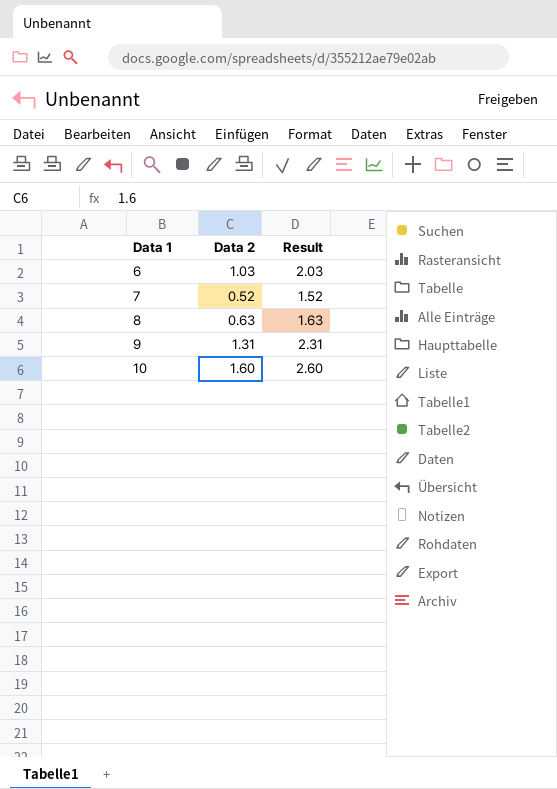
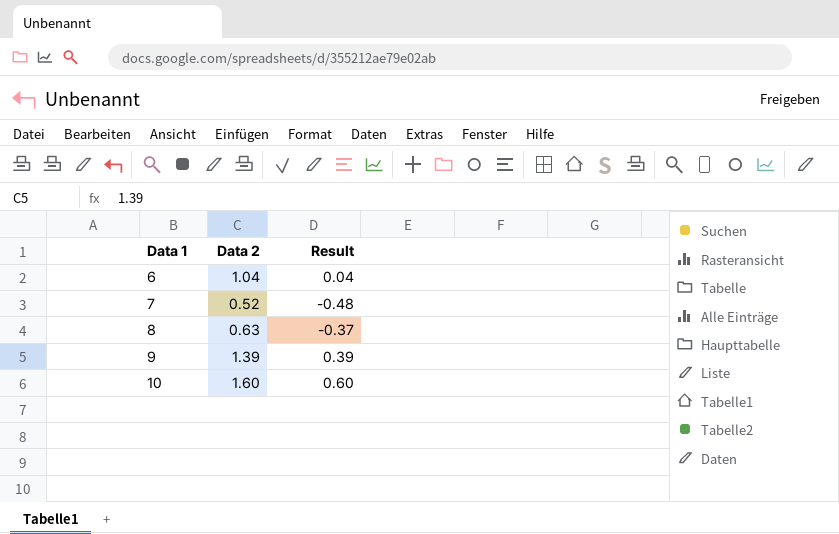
column Result | formula: [Data 2] + 1 -> [Data 2] - 1
6 | Data 2: 1.03 -> 1.04
9 | Data 2: 1.31 -> 1.39

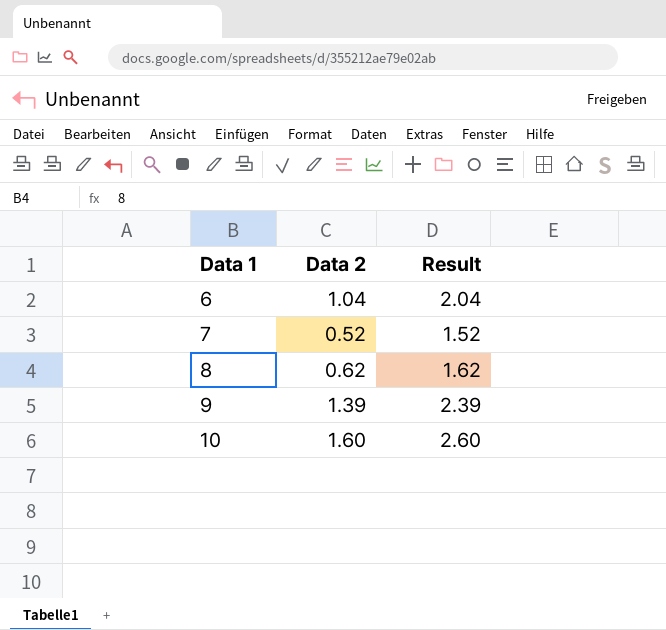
column Result | formula: [Data 2] - 1 -> [Data 2] + 1
8 | Data 2: 0.63 -> 0.62

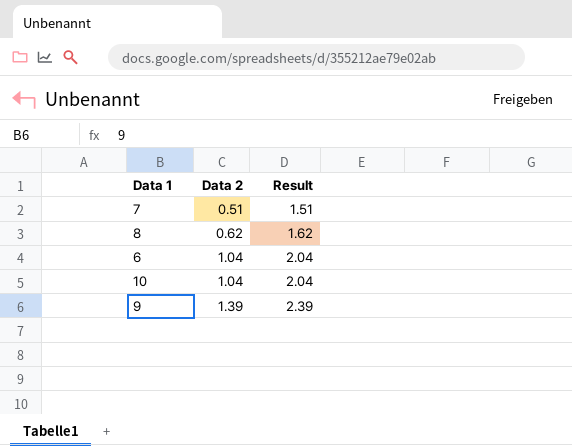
row order: Data 1 ascending -> Data 2 ascending
7 | Data 2: 0.52 -> 0.51
7 | Result: 1.52 -> 1.51
10 | Data 2: 1.60 -> 1.04
10 | Result: 2.60 -> 2.04

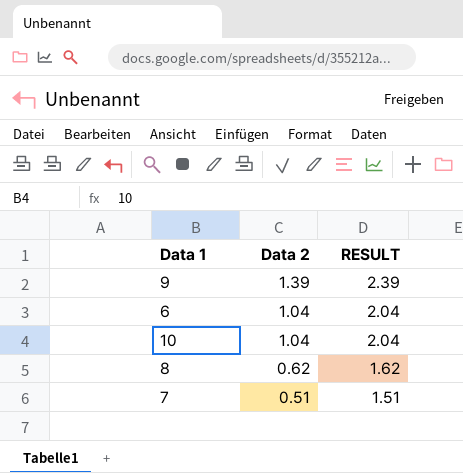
row order: Data 2 ascending -> Data 2 descending
column name: Result -> RESULT

